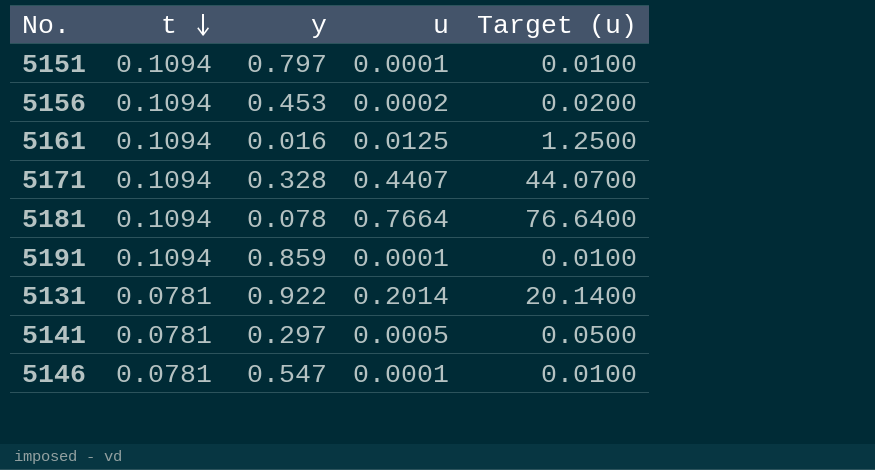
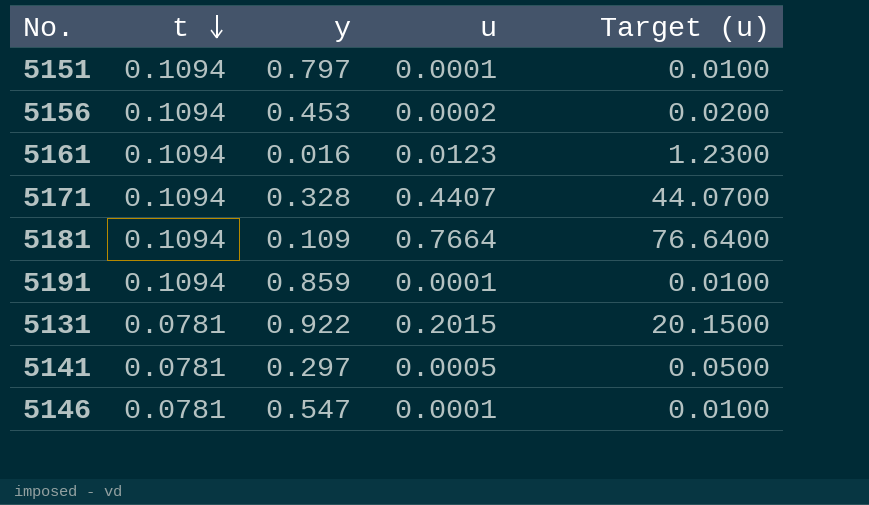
5161 | u: 0.0125 -> 0.0123
5161 | Target (u): 1.2500 -> 1.2300
5181 | y: 0.078 -> 0.109
5131 | u: 0.2014 -> 0.2015
5131 | Target (u): 20.1400 -> 20.1500

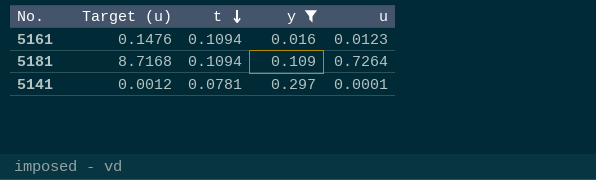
filter: none -> y <= 0.297
column Target (u) | formula: [u] * 100 -> [u] * 12
column Target (u) | position: 5 -> 2
5181 | u: 0.7664 -> 0.7264
5141 | u: 0.0005 -> 0.0001

